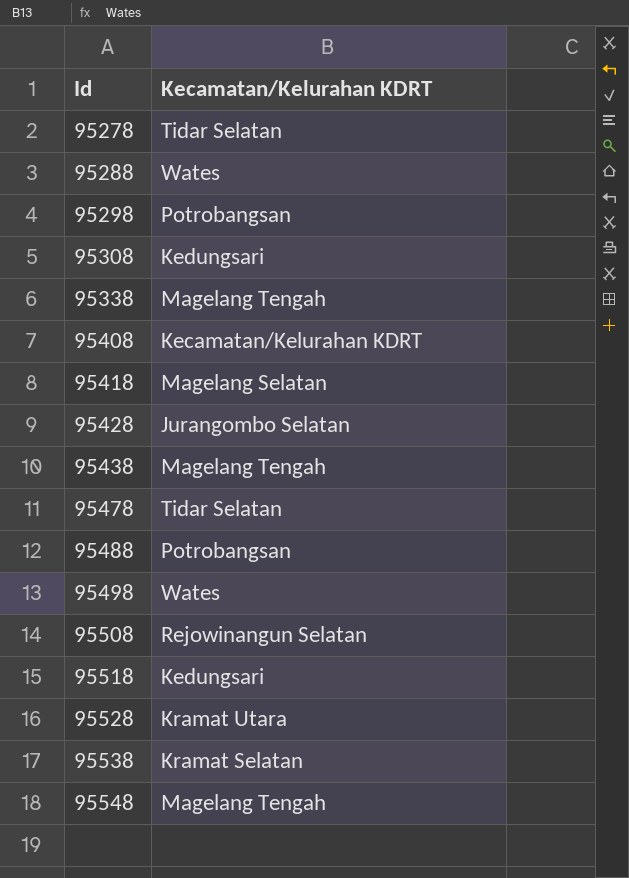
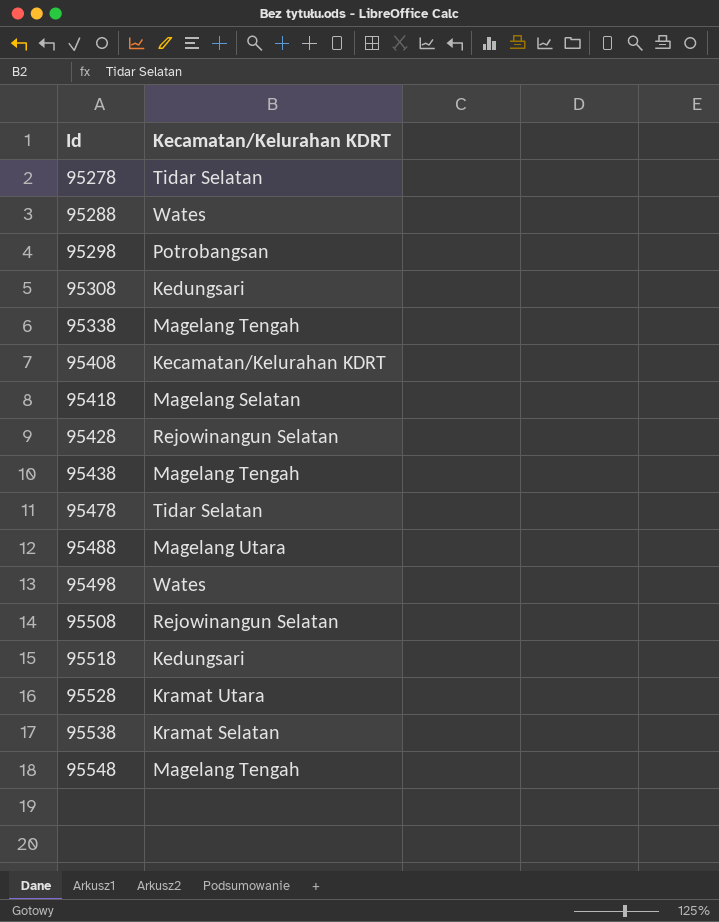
95428 | Kecamatan/Kelurahan KDRT: Jurangombo Selatan -> Rejowinangun Selatan
95488 | Kecamatan/Kelurahan KDRT: Potrobangsan -> Magelang Utara

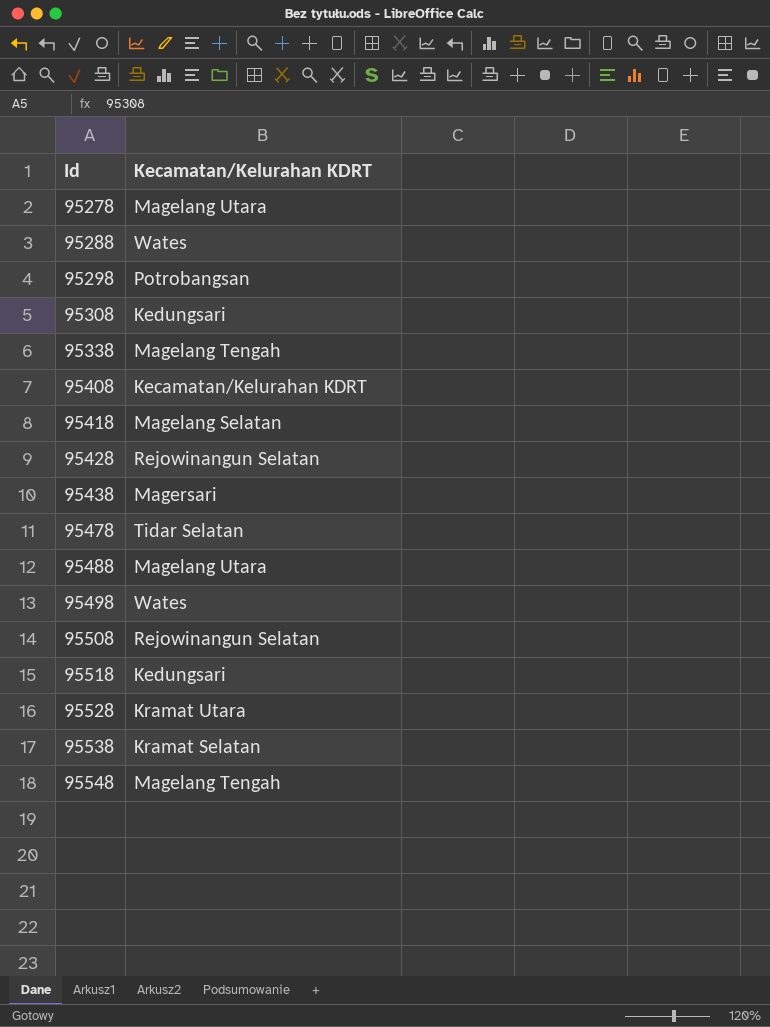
95278 | Kecamatan/Kelurahan KDRT: Tidar Selatan -> Magelang Utara
95438 | Kecamatan/Kelurahan KDRT: Magelang Tengah -> Magersari

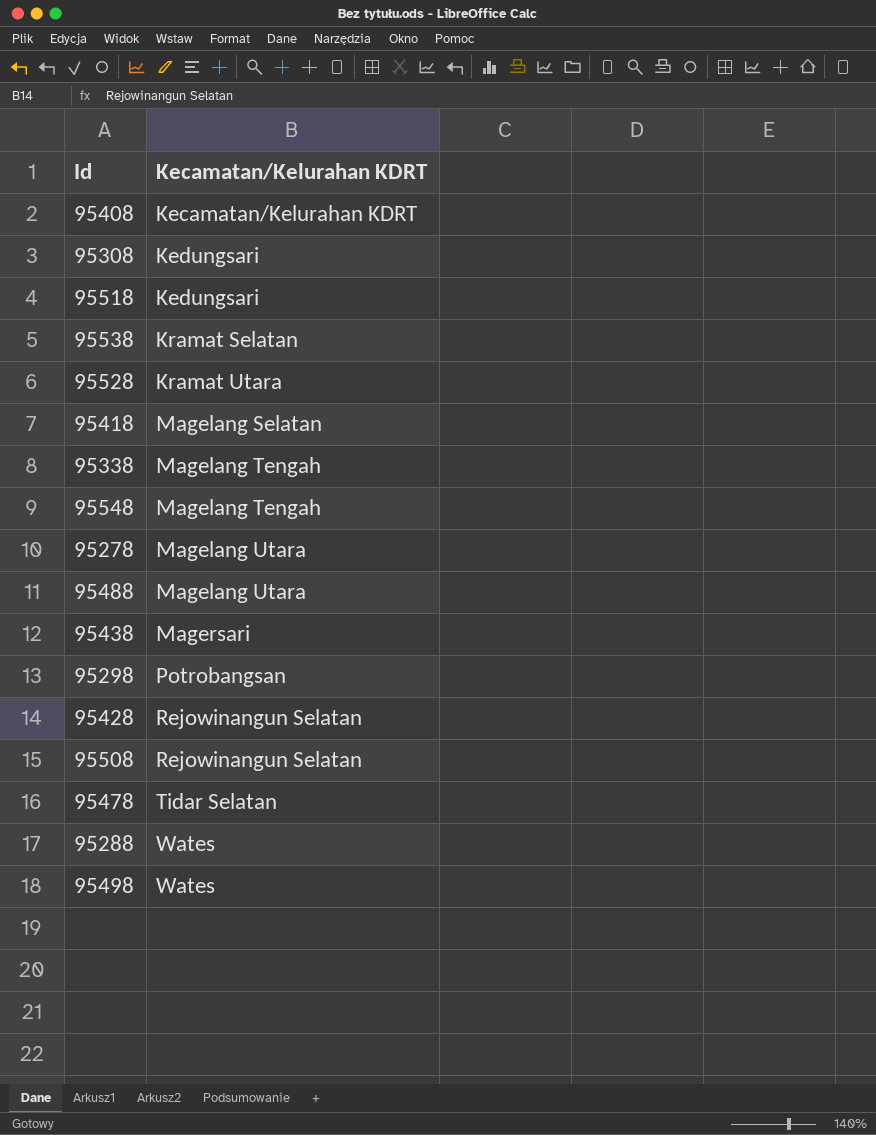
row order: Id ascending -> Kecamatan/Kelurahan KDRT ascending

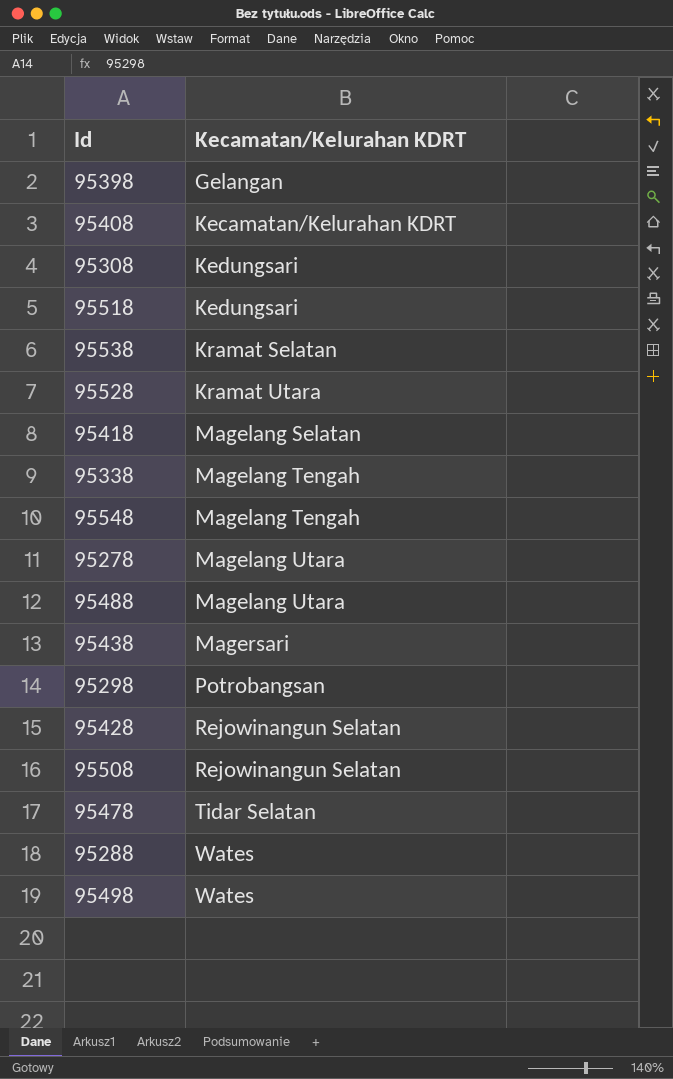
row 95398: none -> Gelangan

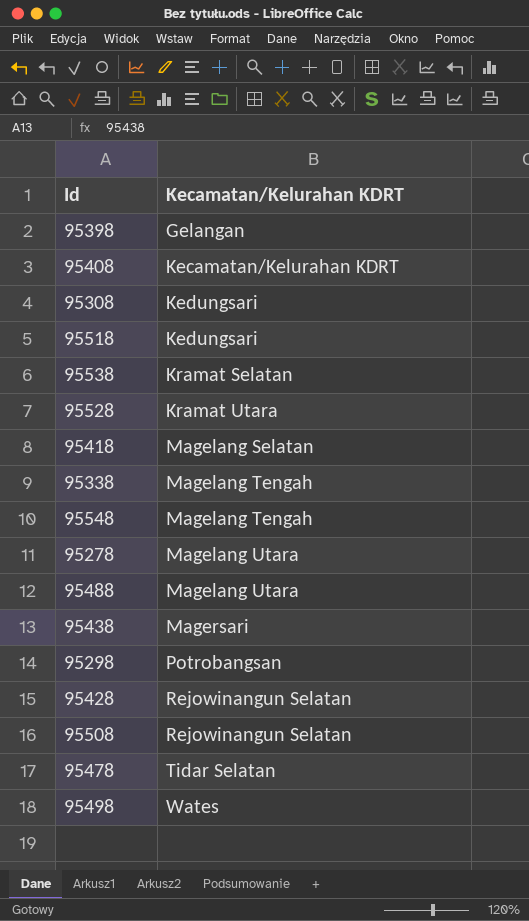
row 95288: Wates -> none

